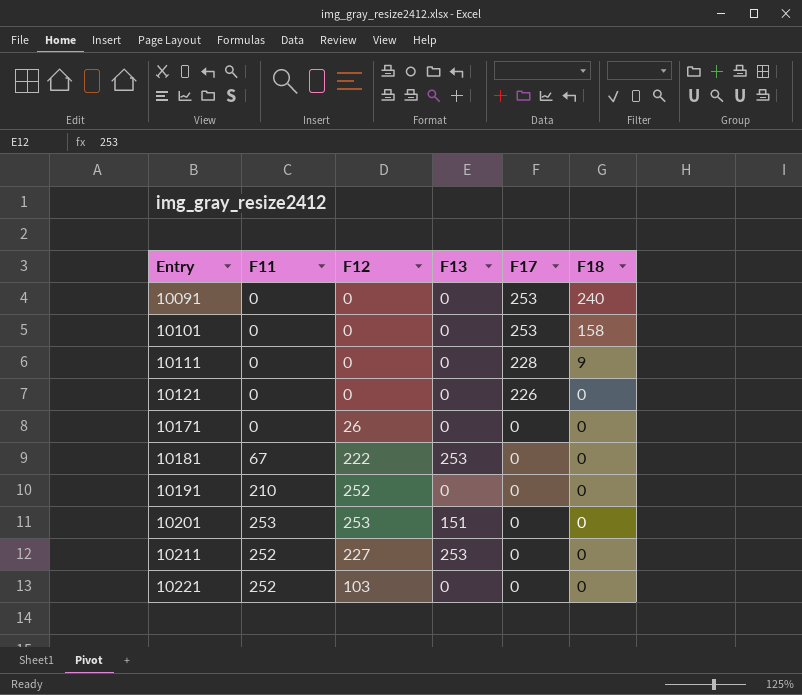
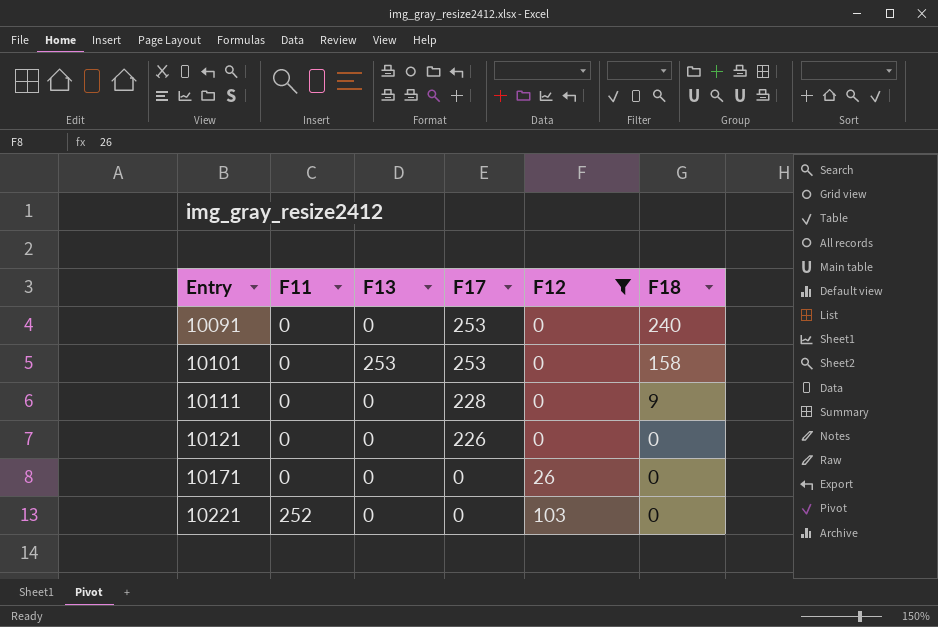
filter: none -> F12 <= 103
column F12 | position: 3 -> 5
10101 | F13: 0 -> 253

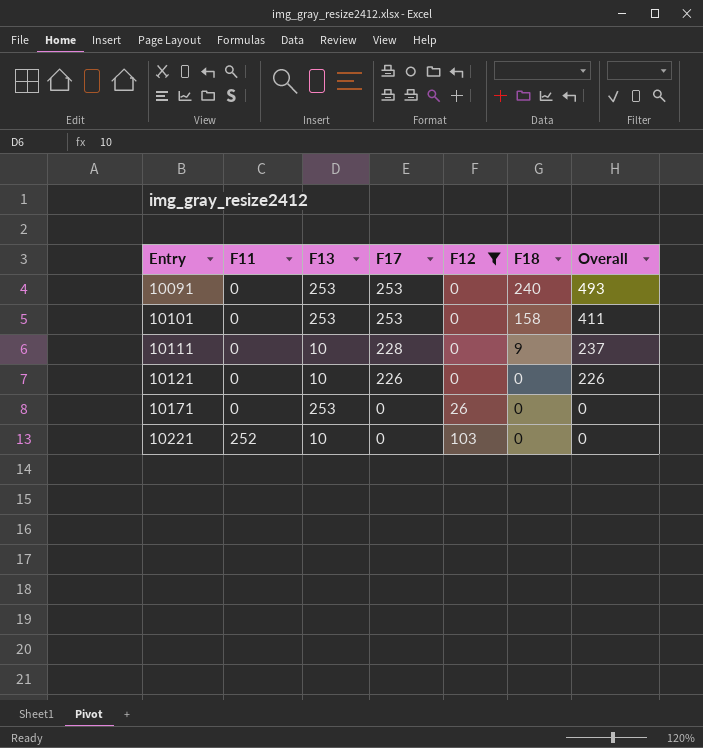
column Overall | formula: none -> [F17] + [F18]
10091 | F13: 0 -> 253
10111 | F13: 0 -> 10
10121 | F13: 0 -> 10
10171 | F13: 0 -> 253
10221 | F13: 0 -> 10

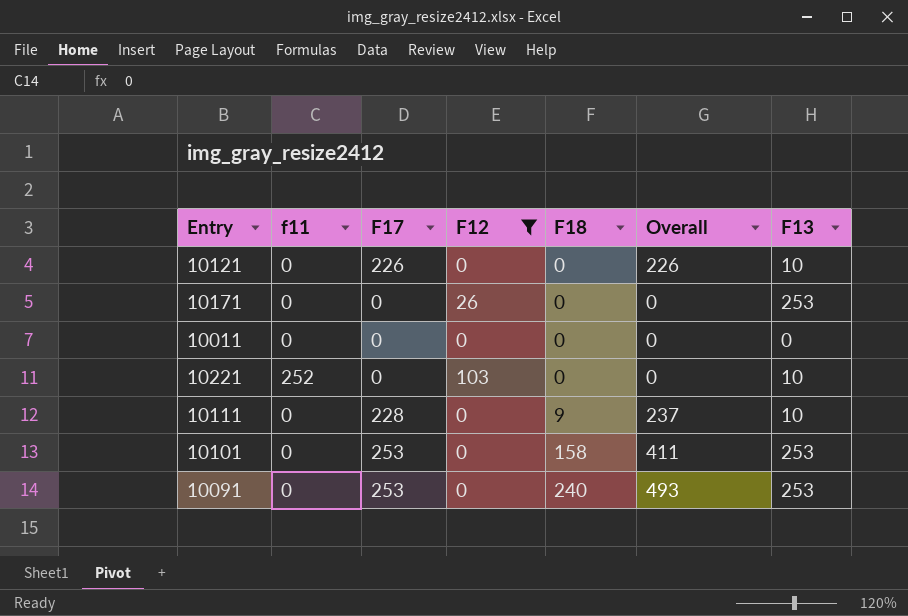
row order: Entry ascending -> F18 ascending
column name: F11 -> f11
column F13 | position: 3 -> 7
row 10011: none -> 0 | 0 | 0 | 0 | 0 | 0

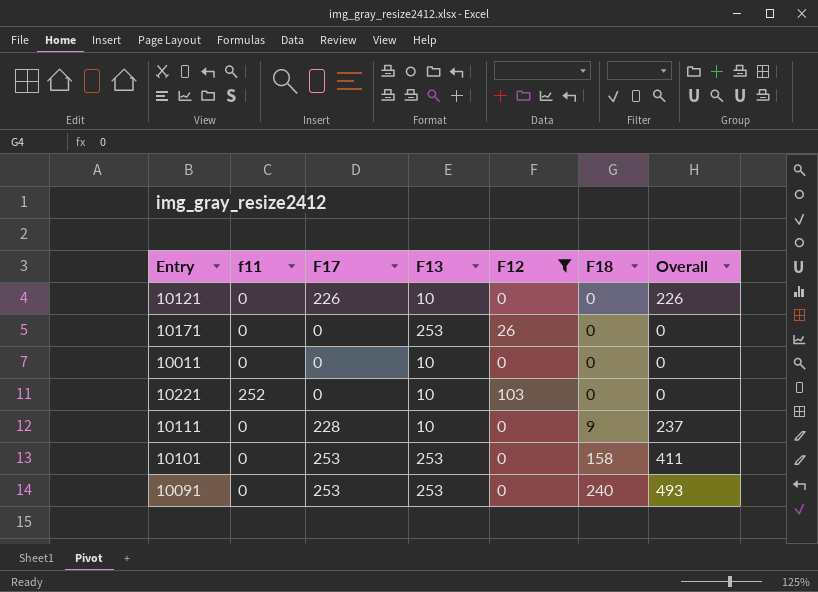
column F13 | position: 7 -> 4
10011 | F13: 0 -> 10

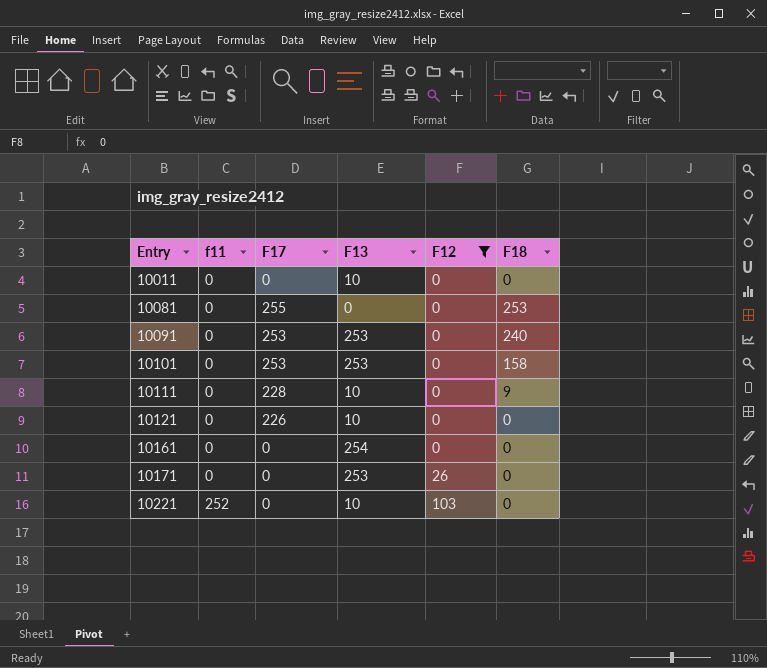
row order: F18 ascending -> Entry ascending
column Overall | formula: [F17] + [F18] -> none
row 10081: none -> 0 | 255 | 0 | 0 | 253
row 10161: none -> 0 | 0 | 254 | 0 | 0

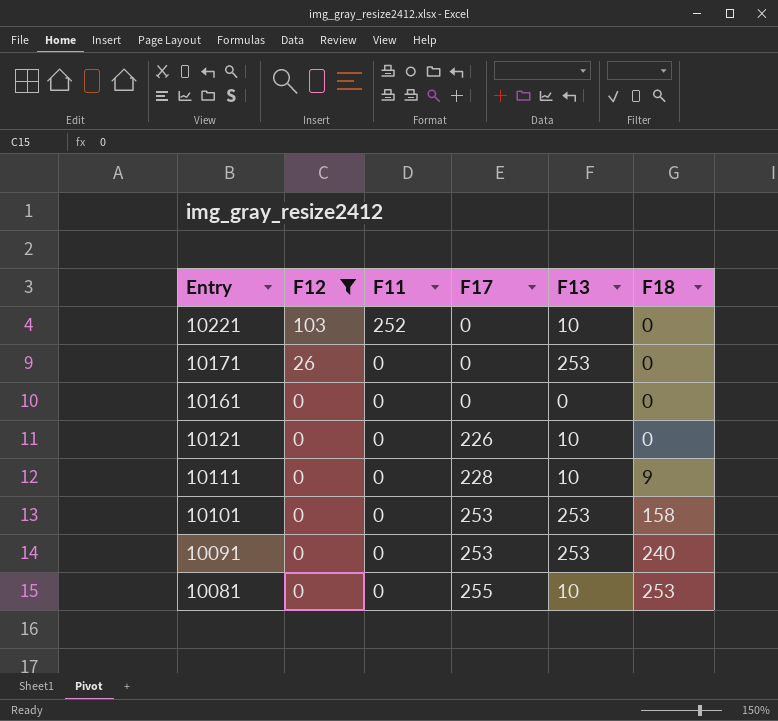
row order: Entry ascending -> Entry descending
column F12 | position: 5 -> 2
column name: f11 -> F11
row 10011: 0 | 0 | 10 | 0 | 0 -> none
10161 | F13: 254 -> 0
10081 | F13: 0 -> 10

